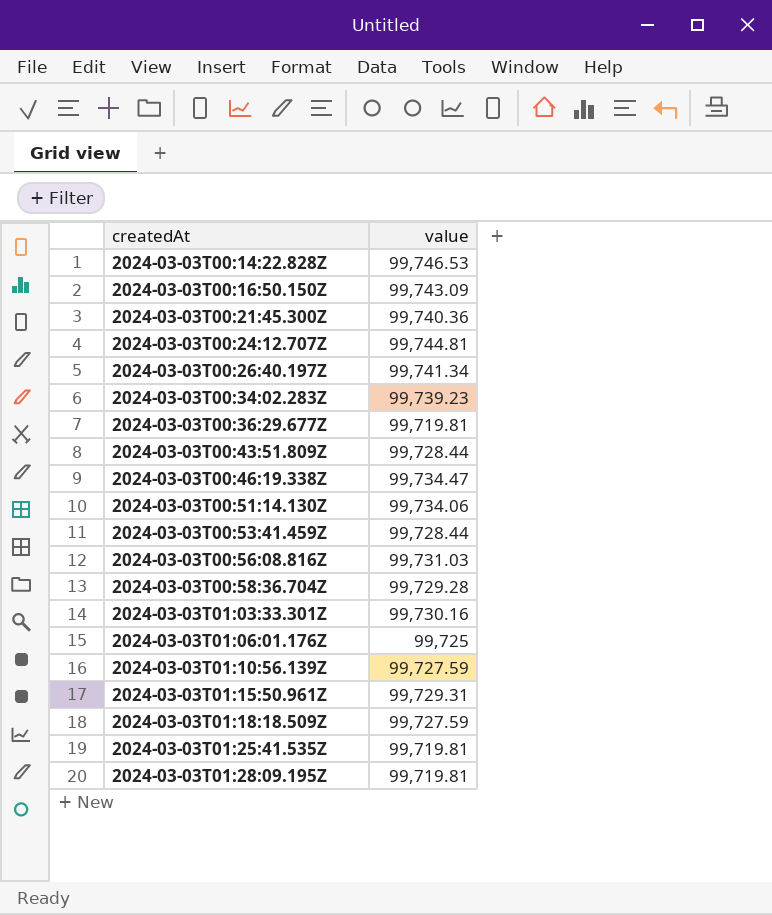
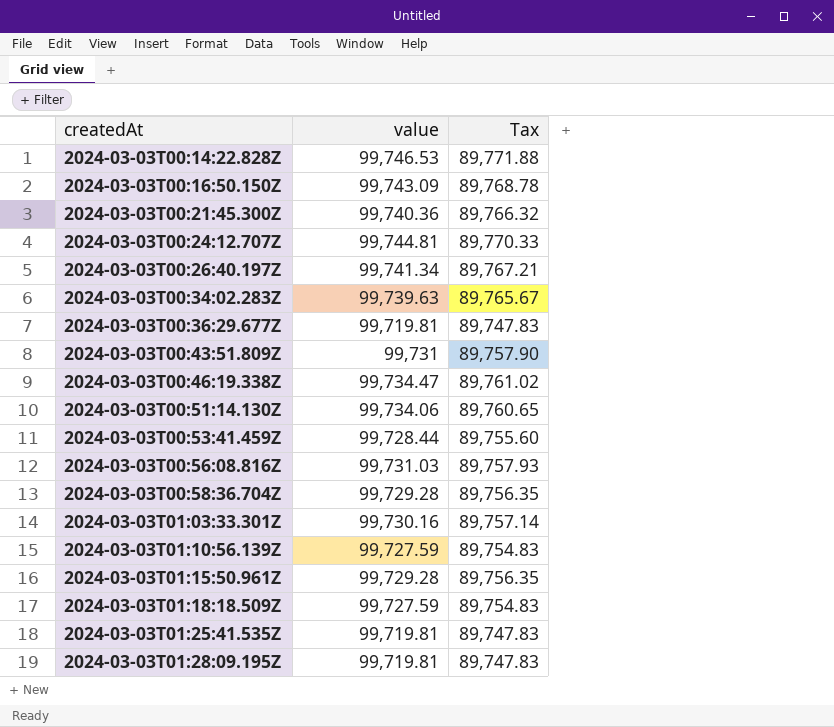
column Tax | formula: none -> [value] * 0.9
row 2024-03-03T01:06:01.176Z: 99,725 -> none
2024-03-03T00:34:02.283Z | value: 99,739.23 -> 99,739.63
2024-03-03T00:43:51.809Z | value: 99,728.44 -> 99,731
2024-03-03T01:15:50.961Z | value: 99,729.31 -> 99,729.28

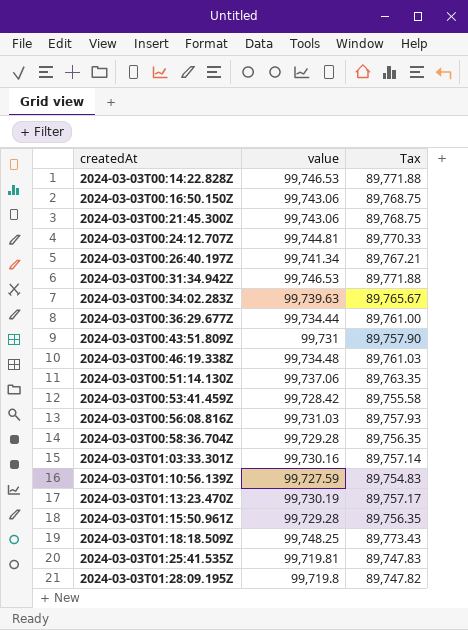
2024-03-03T00:16:50.150Z | value: 99,743.09 -> 99,743.06
2024-03-03T00:16:50.150Z | Tax: 89,768.78 -> 89,768.75
2024-03-03T00:21:45.300Z | value: 99,740.36 -> 99,743.06
2024-03-03T00:21:45.300Z | Tax: 89,766.32 -> 89,768.75
row 2024-03-03T00:31:34.942Z: none -> 99,746.53 | 89,771.88
2024-03-03T00:36:29.677Z | value: 99,719.81 -> 99,734.44
2024-03-03T00:36:29.677Z | Tax: 89,747.83 -> 89,761.00
2024-03-03T00:46:19.338Z | value: 99,734.47 -> 99,734.48
2024-03-03T00:46:19.338Z | Tax: 89,761.02 -> 89,761.03
2024-03-03T00:51:14.130Z | value: 99,734.06 -> 99,737.06
2024-03-03T00:51:14.130Z | Tax: 89,760.65 -> 89,763.35
2024-03-03T00:53:41.459Z | value: 99,728.44 -> 99,728.42
2024-03-03T00:53:41.459Z | Tax: 89,755.60 -> 89,755.58
row 2024-03-03T01:13:23.470Z: none -> 99,730.19 | 89,757.17
2024-03-03T01:18:18.509Z | value: 99,727.59 -> 99,748.25
2024-03-03T01:18:18.509Z | Tax: 89,754.83 -> 89,773.43
2024-03-03T01:28:09.195Z | value: 99,719.81 -> 99,719.8
2024-03-03T01:28:09.195Z | Tax: 89,747.83 -> 89,747.82

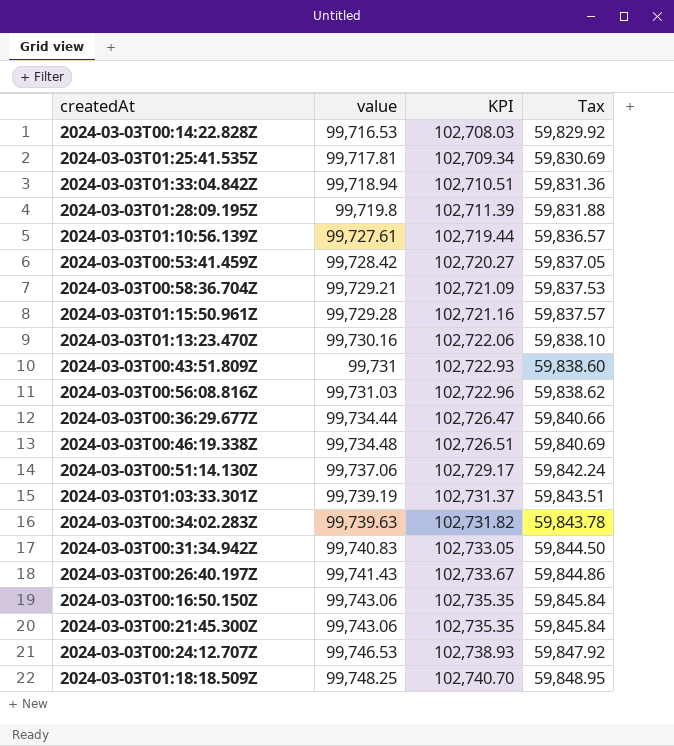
row order: createdAt ascending -> value ascending
column KPI | formula: none -> [value] * 1.03
column Tax | formula: [value] * 0.9 -> [value] * 0.6
2024-03-03T00:14:22.828Z | value: 99,746.53 -> 99,716.53
2024-03-03T01:25:41.535Z | value: 99,719.81 -> 99,717.81
row 2024-03-03T01:33:04.842Z: none -> 99,718.94 | 102,710.51 | 59,831.36
2024-03-03T01:10:56.139Z | value: 99,727.59 -> 99,727.61
2024-03-03T00:58:36.704Z | value: 99,729.28 -> 99,729.21
2024-03-03T01:13:23.470Z | value: 99,730.19 -> 99,730.16
2024-03-03T01:03:33.301Z | value: 99,730.16 -> 99,739.19
2024-03-03T00:31:34.942Z | value: 99,746.53 -> 99,740.83
2024-03-03T00:26:40.197Z | value: 99,741.34 -> 99,741.43
2024-03-03T00:24:12.707Z | value: 99,744.81 -> 99,746.53

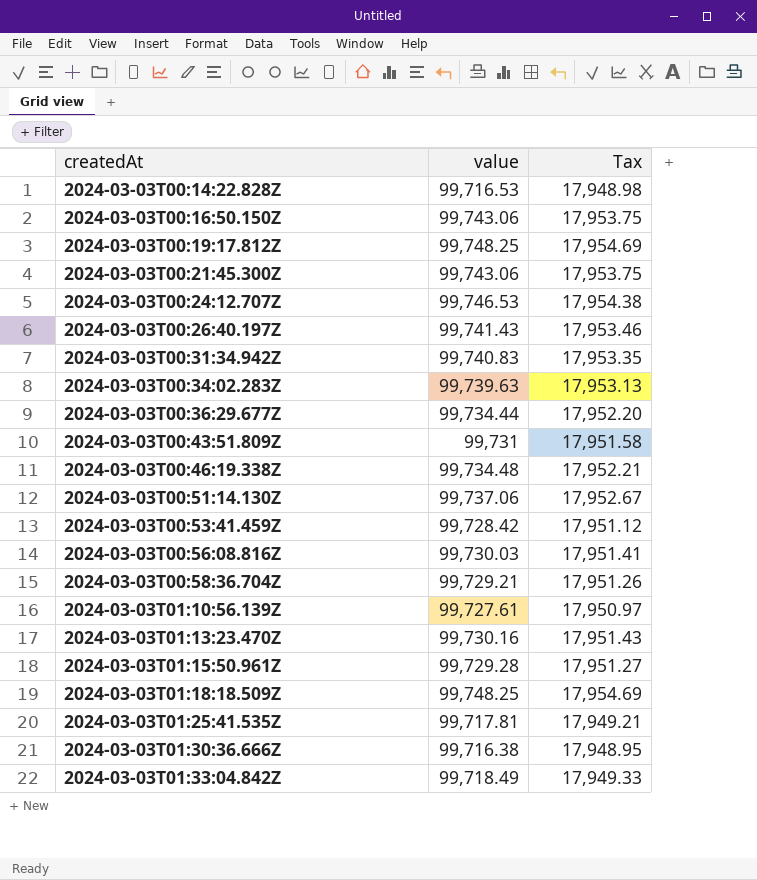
row order: value ascending -> createdAt ascending
column KPI | formula: [value] * 1.03 -> none
column Tax | formula: [value] * 0.6 -> [value] * 0.18
row 2024-03-03T01:28:09.195Z: 99,719.8 | 102,711.39 | 59,831.88 -> none
row 2024-03-03T01:03:33.301Z: 99,739.19 | 102,731.37 | 59,843.51 -> none
row 2024-03-03T00:19:17.812Z: none -> 99,748.25 | 17,954.69
2024-03-03T00:56:08.816Z | value: 99,731.03 -> 99,730.03
row 2024-03-03T01:30:36.666Z: none -> 99,716.38 | 17,948.95
2024-03-03T01:33:04.842Z | value: 99,718.94 -> 99,718.49

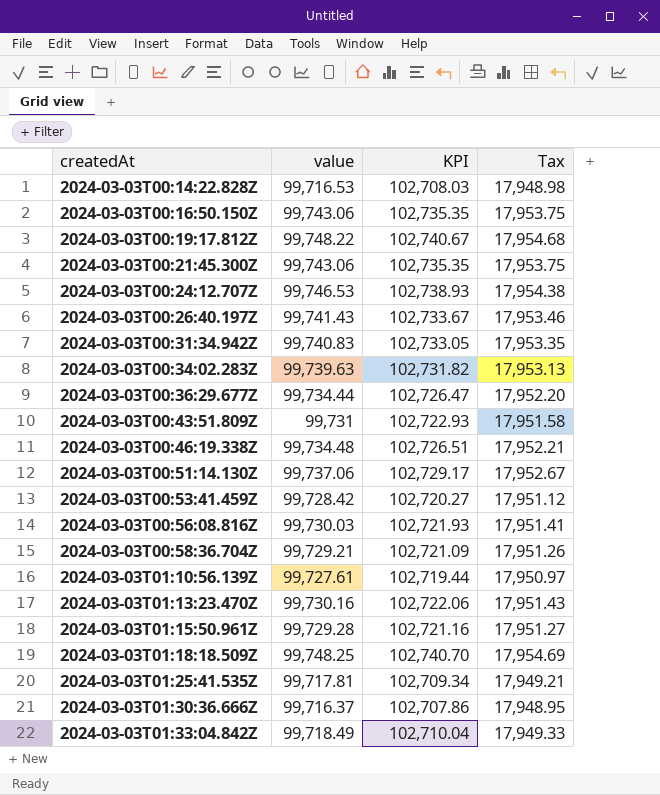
column KPI | formula: none -> [value] * 1.03
2024-03-03T00:19:17.812Z | value: 99,748.25 -> 99,748.22
2024-03-03T00:19:17.812Z | Tax: 17,954.69 -> 17,954.68
2024-03-03T01:30:36.666Z | value: 99,716.38 -> 99,716.37

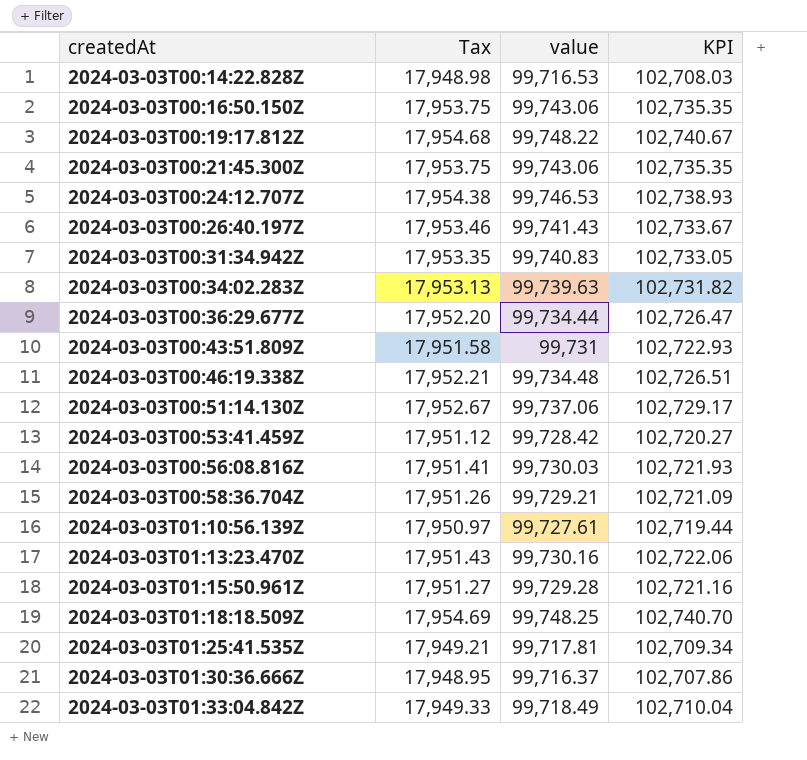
column Tax | position: 4 -> 2

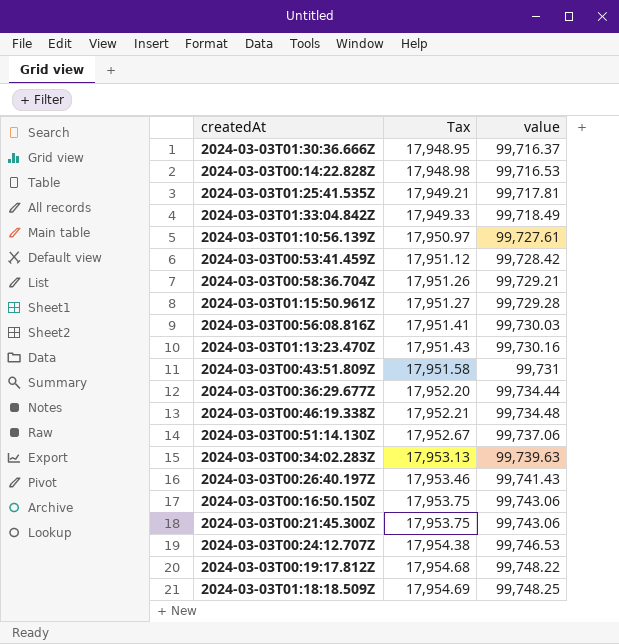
row order: createdAt ascending -> Tax ascending
column KPI | formula: [value] * 1.03 -> none
row 2024-03-03T00:31:34.942Z: 17,953.35 | 99,740.83 | 102,733.05 -> none

